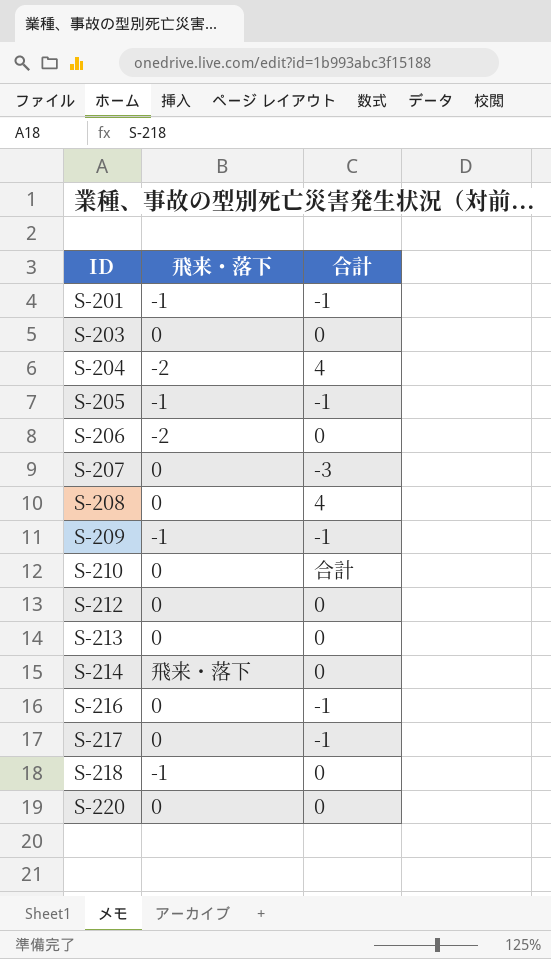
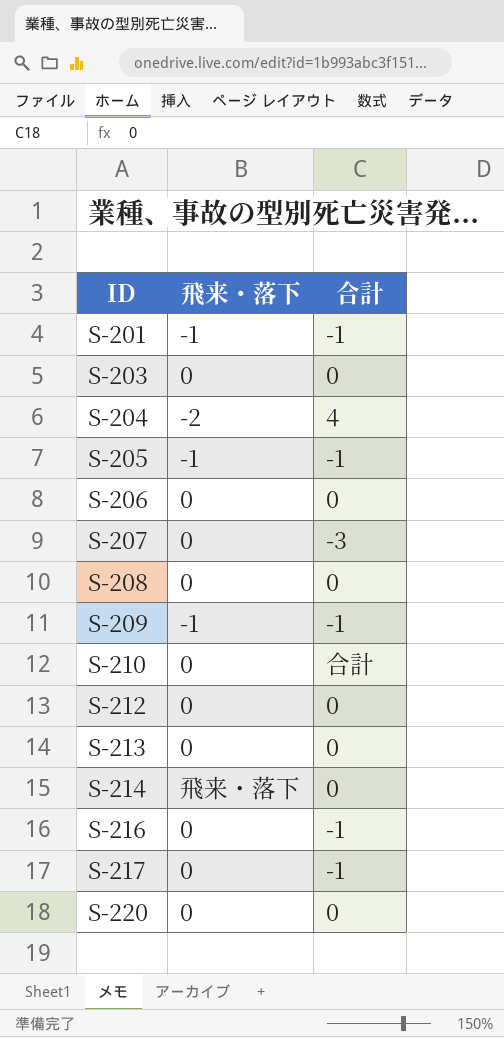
row S-218: -1 | 0 -> none
S-206 | 飛来・落下: -2 -> 0
S-208 | 合計: 4 -> 0

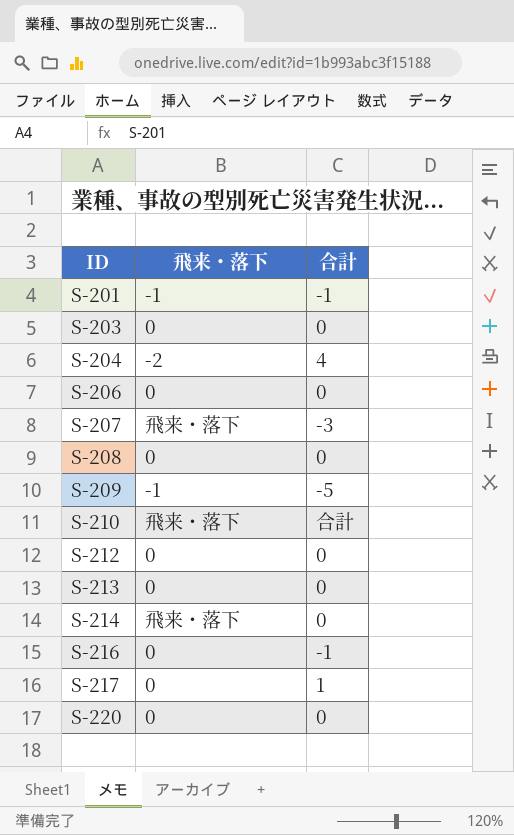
row S-205: -1 | -1 -> none
S-207 | 飛来・落下: 0 -> 飛来・落下
S-209 | 合計: -1 -> -5
S-210 | 飛来・落下: 0 -> 飛来・落下
S-217 | 合計: -1 -> 1

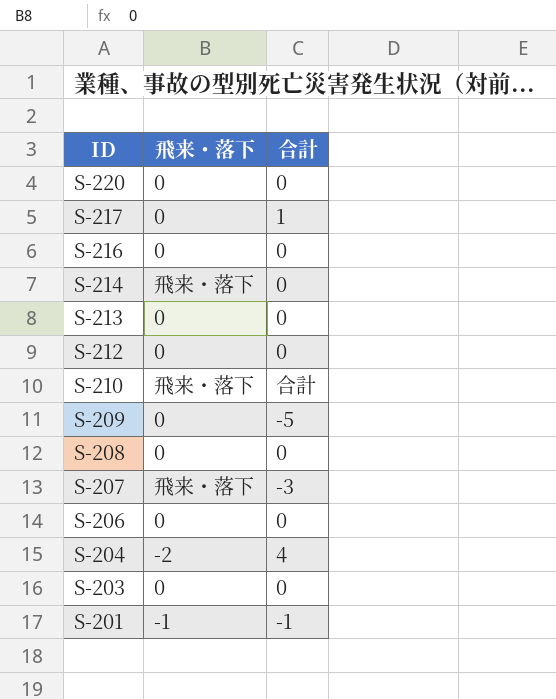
row order: ID ascending -> ID descending
S-216 | 合計: -1 -> 0
S-209 | 飛来・落下: -1 -> 0

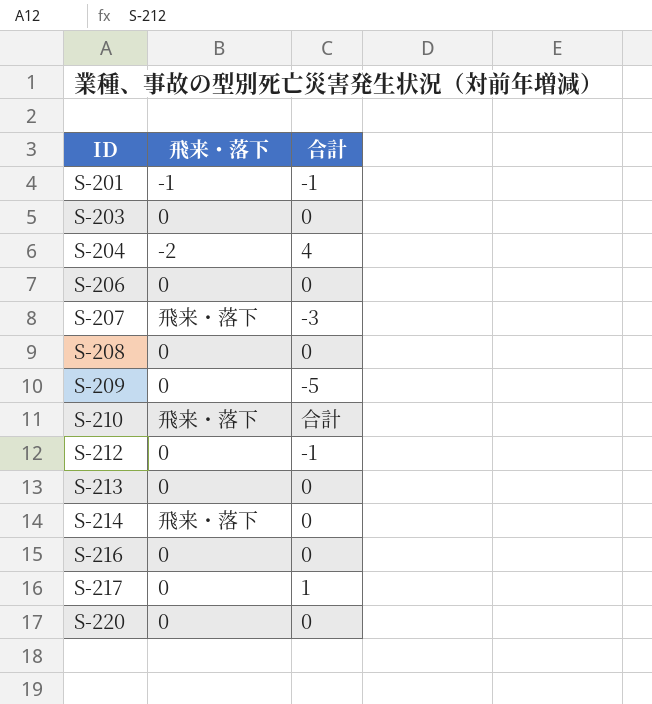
row order: ID descending -> ID ascending
S-212 | 合計: 0 -> -1

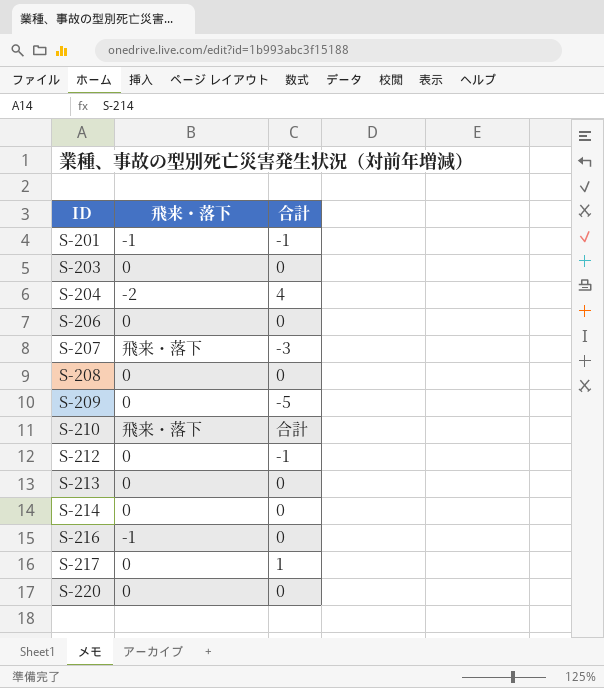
S-214 | 飛来・落下: 飛来・落下 -> 0
S-216 | 飛来・落下: 0 -> -1

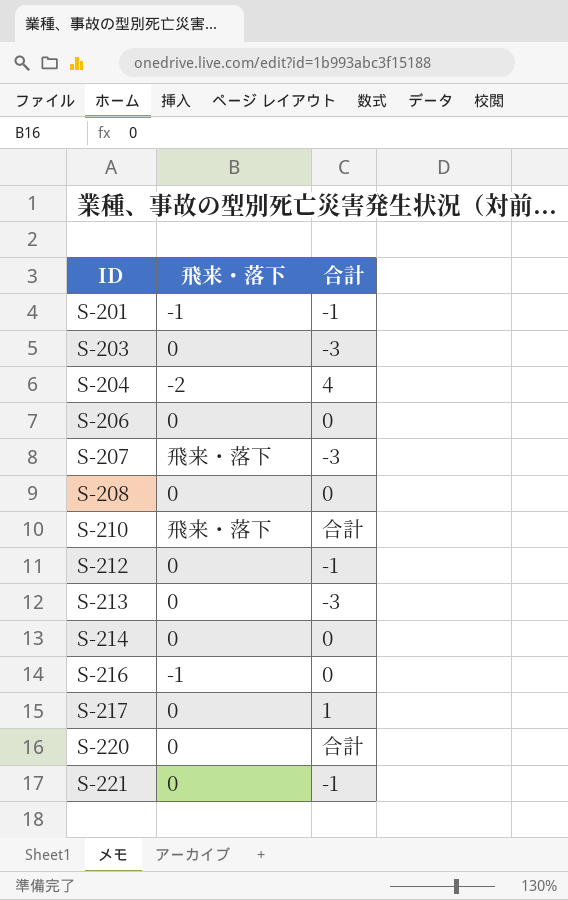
row S-209: 0 | -5 -> none
S-203 | 合計: 0 -> -3
S-213 | 合計: 0 -> -3
S-220 | 合計: 0 -> 合計
row S-221: none -> 0 | -1

